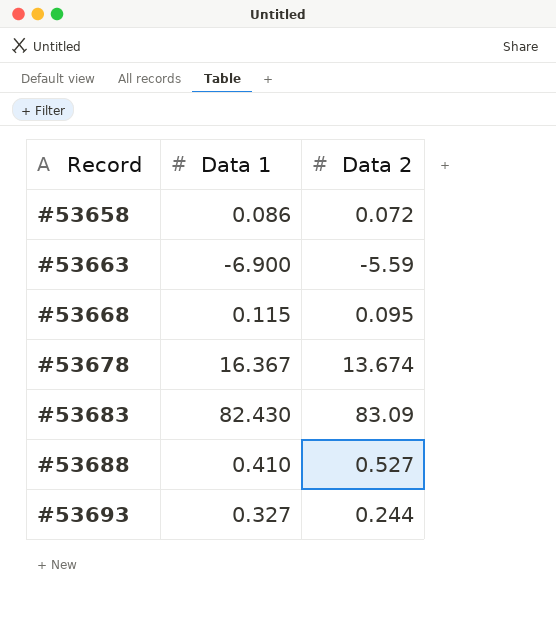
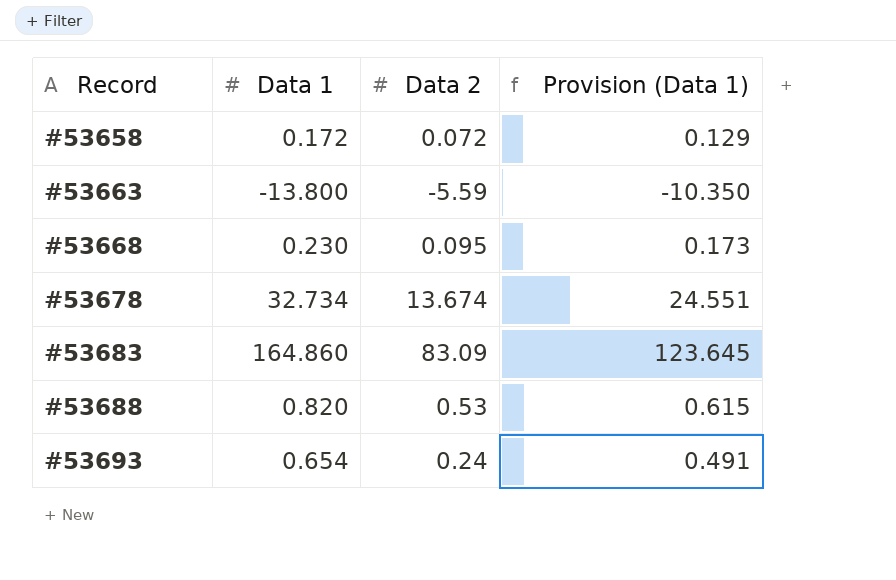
column Provision (Data 1) | formula: none -> [Data 1] * 0.75
#53658 | Data 1: 0.086 -> 0.172
#53663 | Data 1: -6.900 -> -13.800
#53668 | Data 1: 0.115 -> 0.230
#53678 | Data 1: 16.367 -> 32.734
#53683 | Data 1: 82.430 -> 164.860
#53688 | Data 1: 0.410 -> 0.820
#53688 | Data 2: 0.527 -> 0.53
#53693 | Data 1: 0.327 -> 0.654
#53693 | Data 2: 0.244 -> 0.24

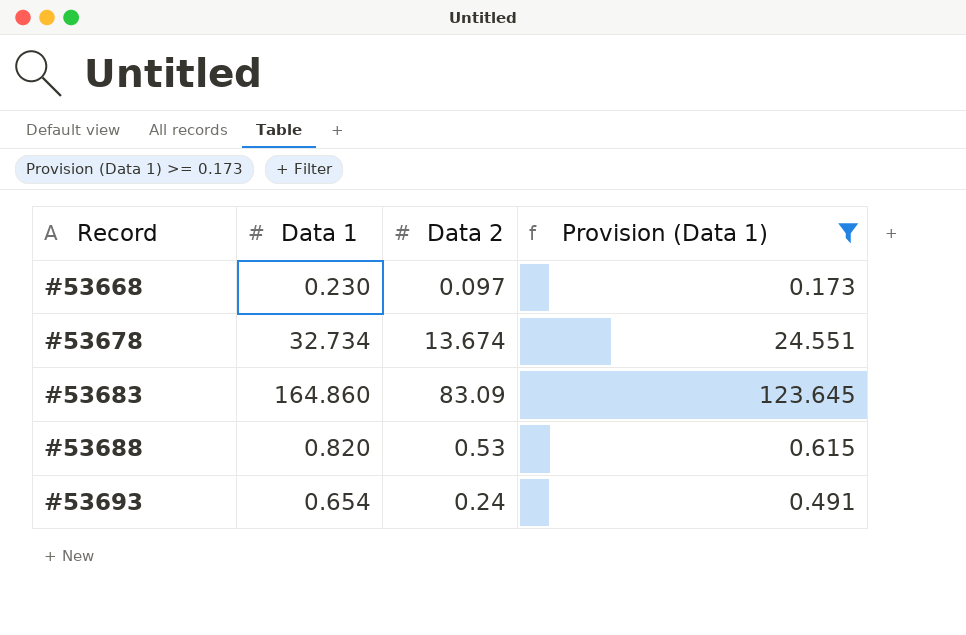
filter: none -> Provision (Data 1) >= 0.173
#53668 | Data 2: 0.095 -> 0.097

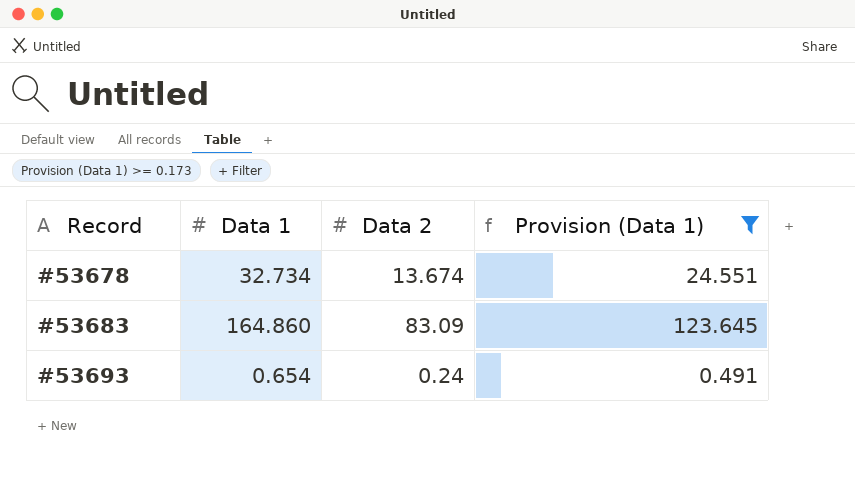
row #53668: 0.230 | 0.097 | 0.173 -> none
row #53688: 0.820 | 0.53 | 0.615 -> none

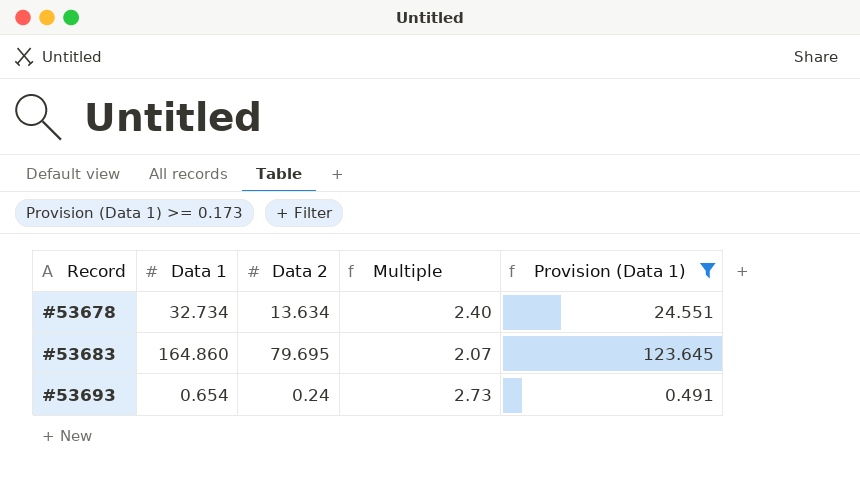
column Multiple | formula: none -> [Data 1] / [Data 2]
#53678 | Data 2: 13.674 -> 13.634
#53683 | Data 2: 83.09 -> 79.695

